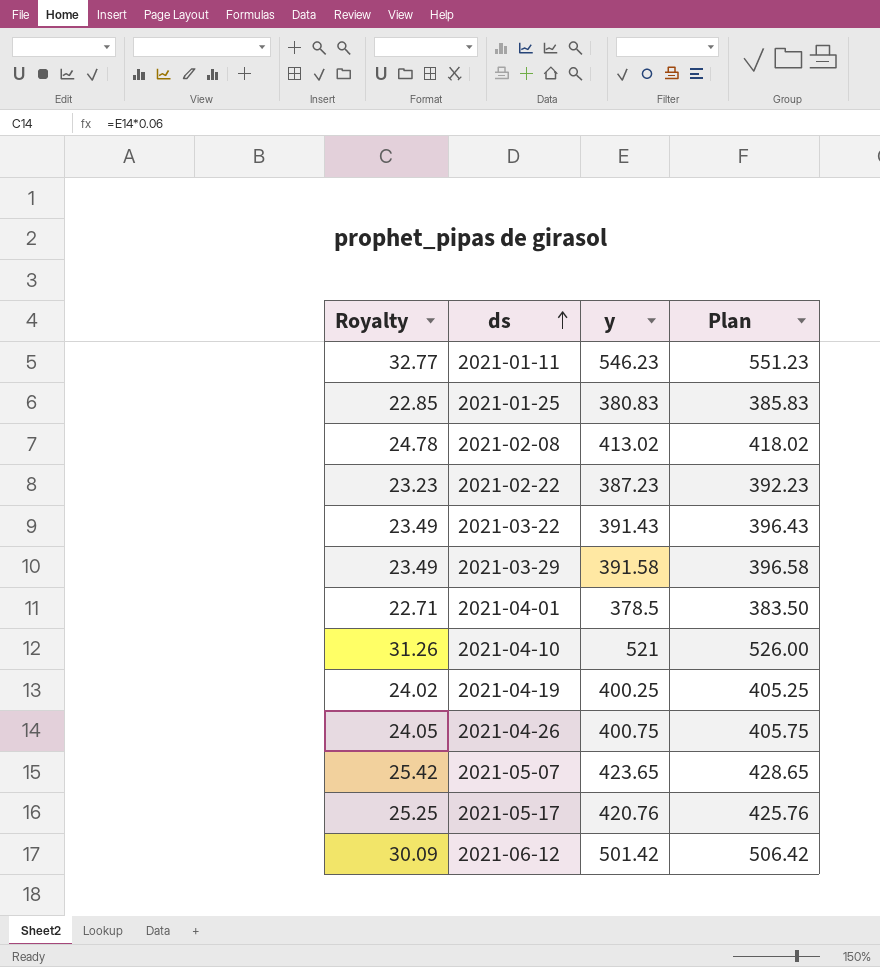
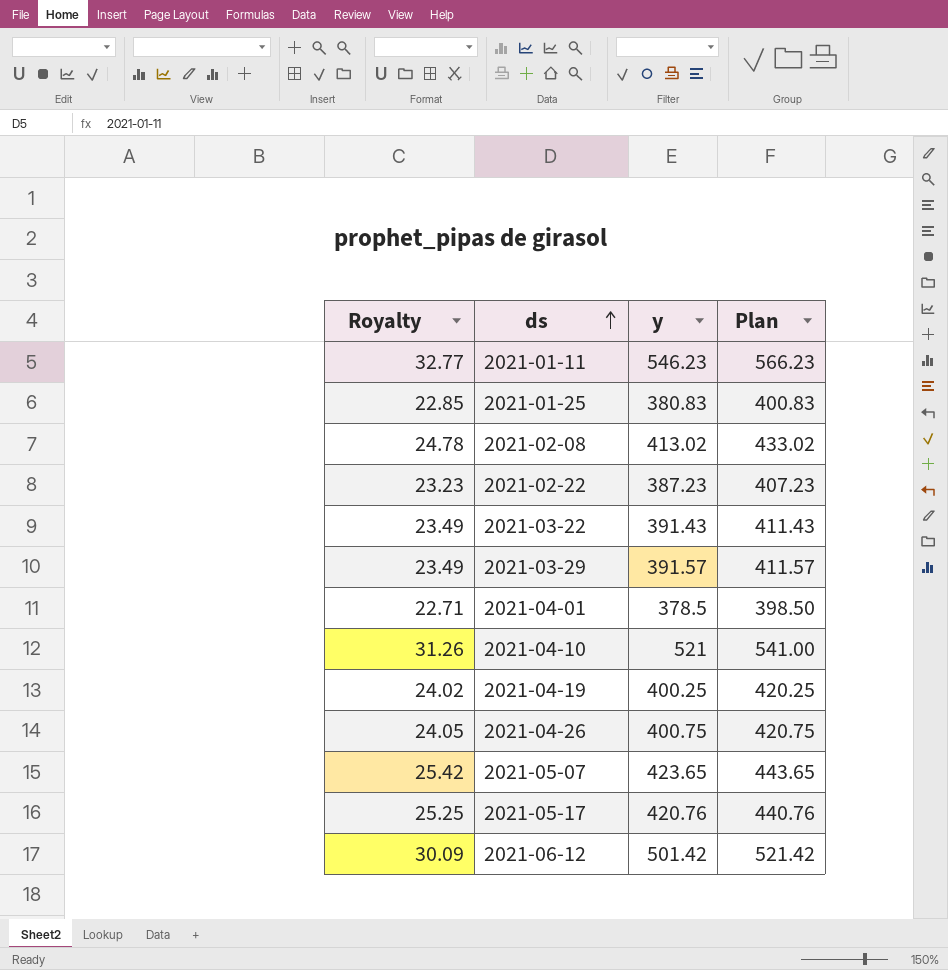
column Plan | formula: [y] + 5 -> [y] + 20
2021-03-29 | y: 391.58 -> 391.57

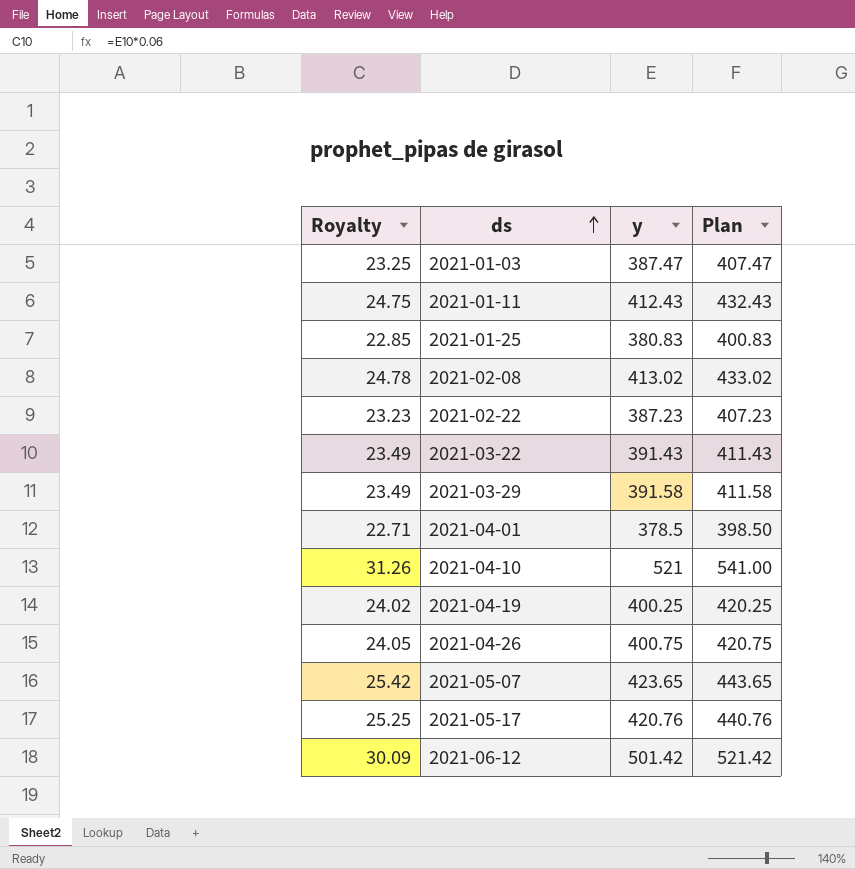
row 2021-01-03: none -> 23.25 | 387.47 | 407.47
2021-01-11 | Royalty: 32.77 -> 24.75
2021-01-11 | y: 546.23 -> 412.43
2021-01-11 | Plan: 566.23 -> 432.43
2021-03-29 | y: 391.57 -> 391.58
2021-03-29 | Plan: 411.57 -> 411.58

